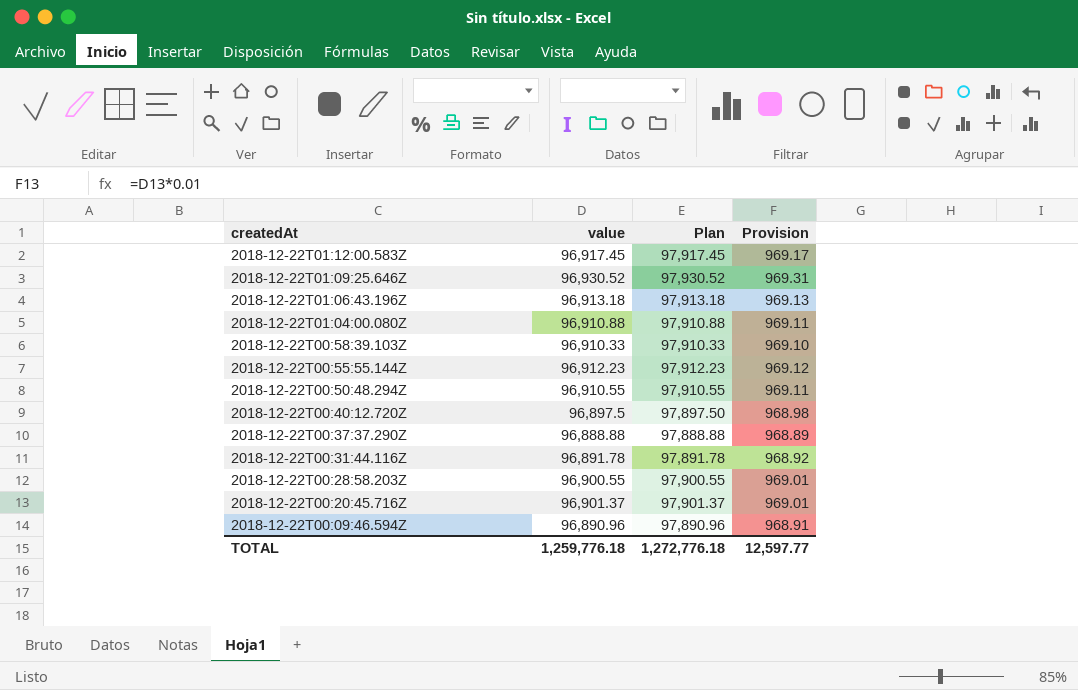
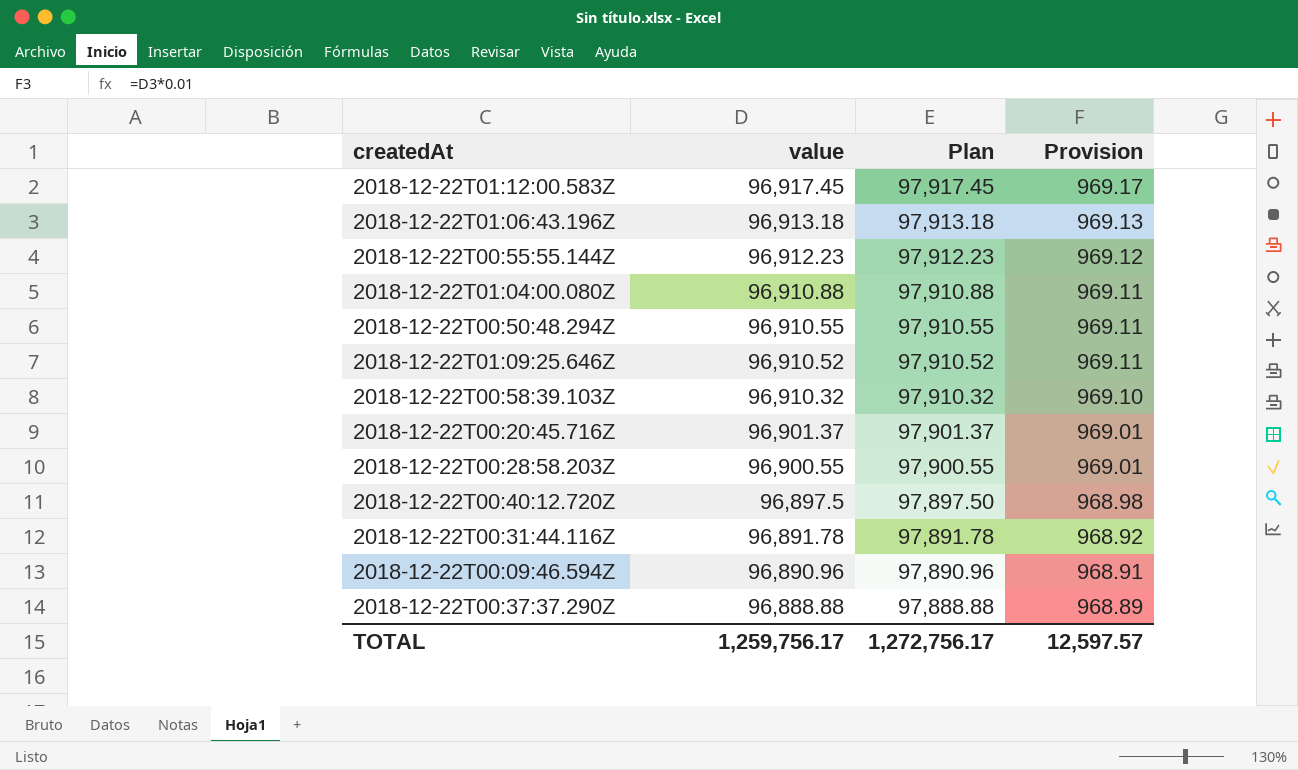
row order: createdAt descending -> value descending
2018-12-22T01:09:25.646Z | value: 96,930.52 -> 96,910.52
2018-12-22T01:09:25.646Z | Plan: 97,930.52 -> 97,910.52
2018-12-22T01:09:25.646Z | Provision: 969.31 -> 969.11
2018-12-22T00:58:39.103Z | value: 96,910.33 -> 96,910.32
2018-12-22T00:58:39.103Z | Plan: 97,910.33 -> 97,910.32
TOTAL | value: 1,259,776.18 -> 1,259,756.17
TOTAL | Plan: 1,272,776.18 -> 1,272,756.17
TOTAL | Provision: 12,597.77 -> 12,597.57

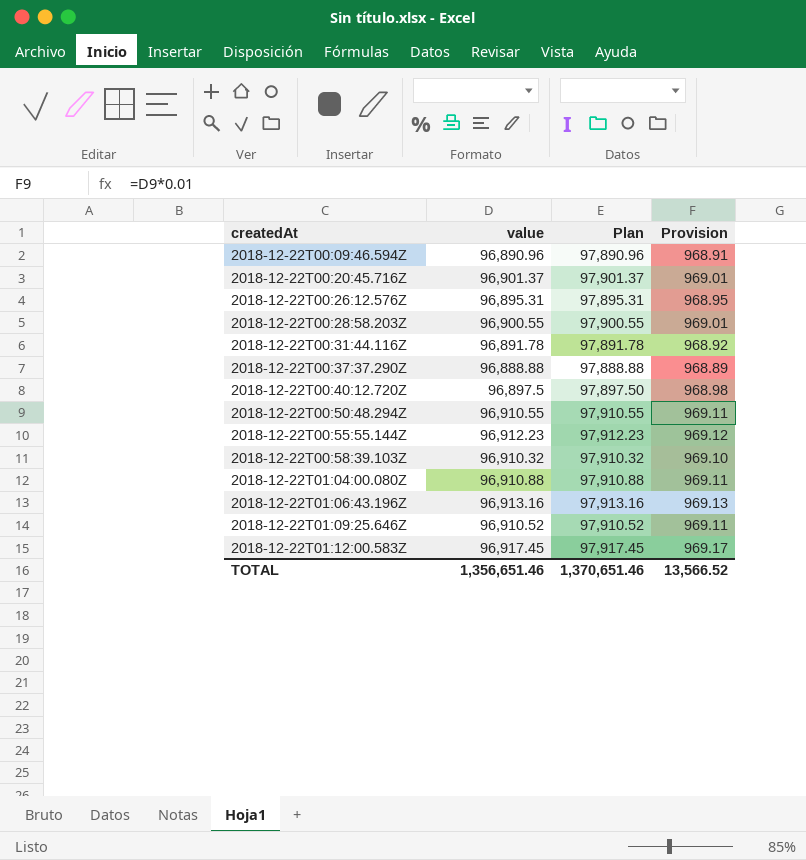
row order: value descending -> createdAt ascending
row 2018-12-22T00:26:12.576Z: none -> 96,895.31 | 97,895.31 | 968.95
2018-12-22T01:06:43.196Z | value: 96,913.18 -> 96,913.16
2018-12-22T01:06:43.196Z | Plan: 97,913.18 -> 97,913.16
TOTAL | value: 1,259,756.17 -> 1,356,651.46
TOTAL | Plan: 1,272,756.17 -> 1,370,651.46
TOTAL | Provision: 12,597.57 -> 13,566.52

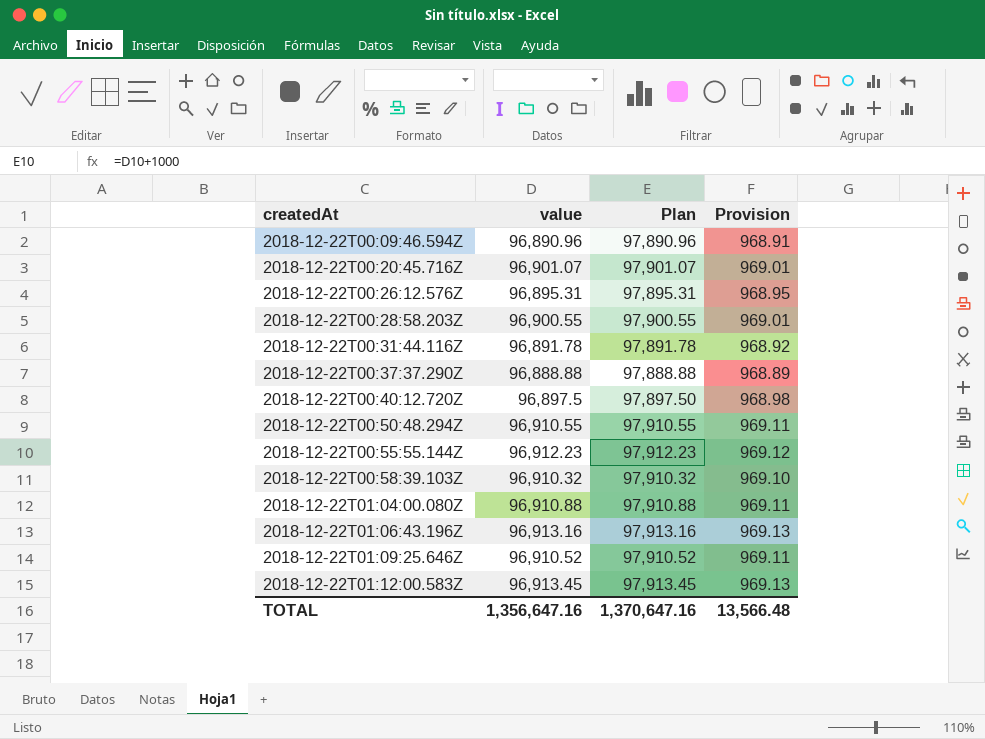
2018-12-22T00:20:45.716Z | value: 96,901.37 -> 96,901.07
2018-12-22T00:20:45.716Z | Plan: 97,901.37 -> 97,901.07
2018-12-22T01:12:00.583Z | value: 96,917.45 -> 96,913.45
2018-12-22T01:12:00.583Z | Plan: 97,917.45 -> 97,913.45
2018-12-22T01:12:00.583Z | Provision: 969.17 -> 969.13
TOTAL | value: 1,356,651.46 -> 1,356,647.16
TOTAL | Plan: 1,370,651.46 -> 1,370,647.16
TOTAL | Provision: 13,566.52 -> 13,566.48

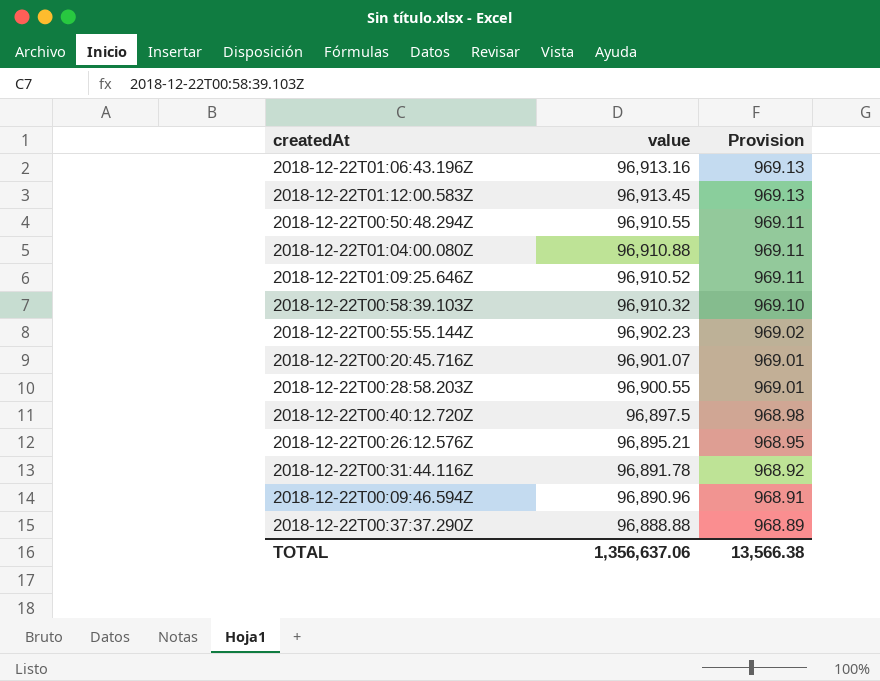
row order: createdAt ascending -> Provision descending
column Plan | formula: [value] + 1000 -> none
2018-12-22T00:55:55.144Z | value: 96,912.23 -> 96,902.23
2018-12-22T00:55:55.144Z | Provision: 969.12 -> 969.02
2018-12-22T00:26:12.576Z | value: 96,895.31 -> 96,895.21
TOTAL | value: 1,356,647.16 -> 1,356,637.06
TOTAL | Provision: 13,566.48 -> 13,566.38

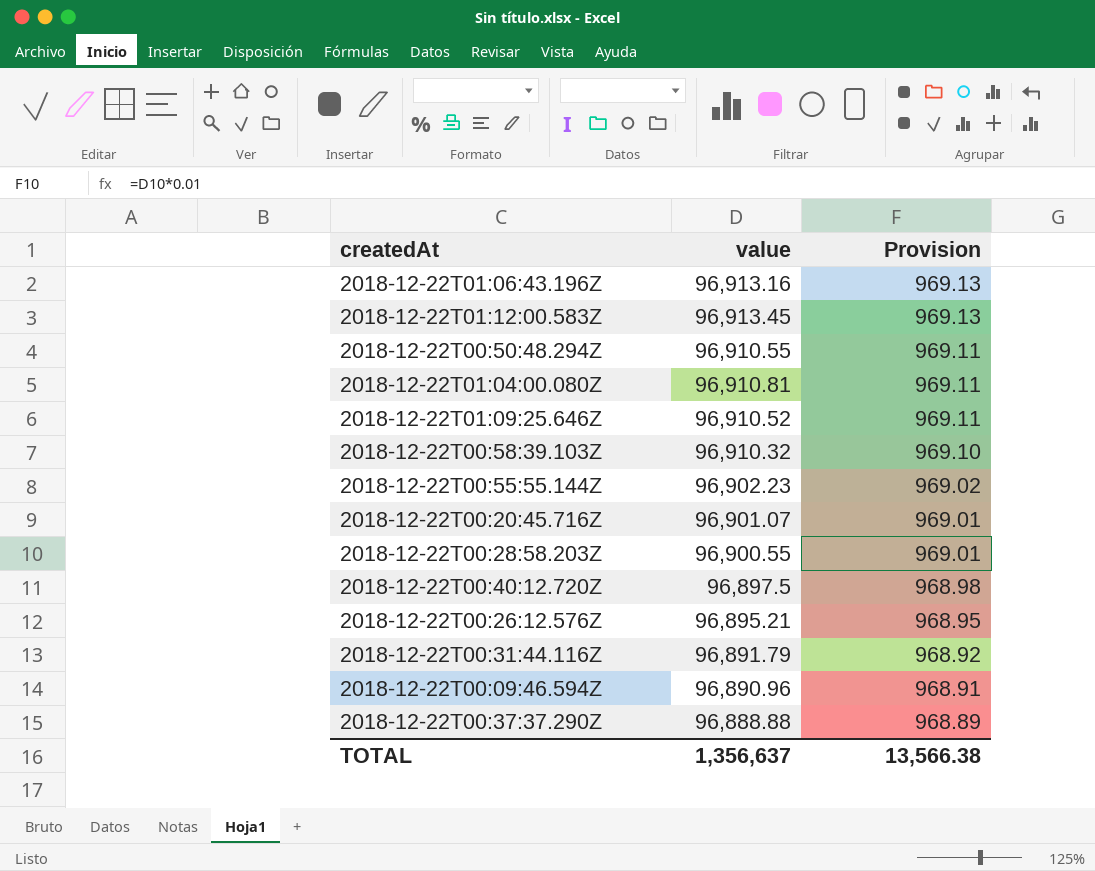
2018-12-22T01:04:00.080Z | value: 96,910.88 -> 96,910.81
2018-12-22T00:31:44.116Z | value: 96,891.78 -> 96,891.79
TOTAL | value: 1,356,637.06 -> 1,356,637

